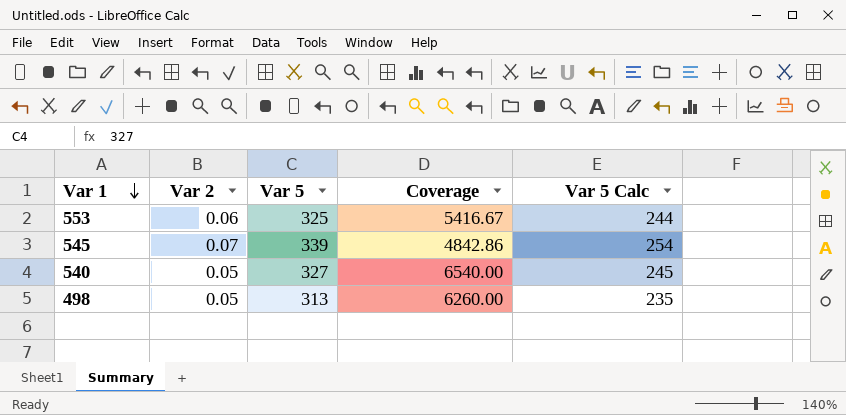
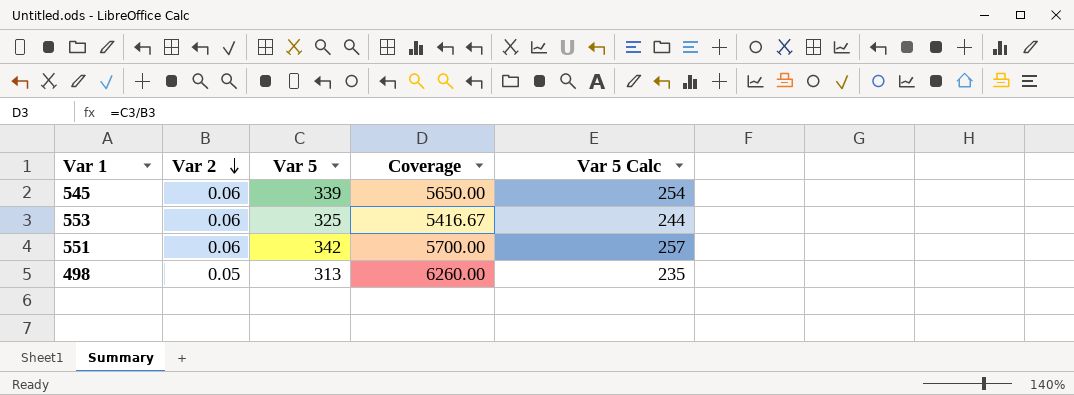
row order: Var 1 descending -> Var 2 descending
row 540: 0.05 | 327 | 6540.00 | 245 -> none
545 | Var 2: 0.07 -> 0.06
545 | Coverage: 4842.86 -> 5650.00
row 551: none -> 0.06 | 342 | 5700.00 | 257

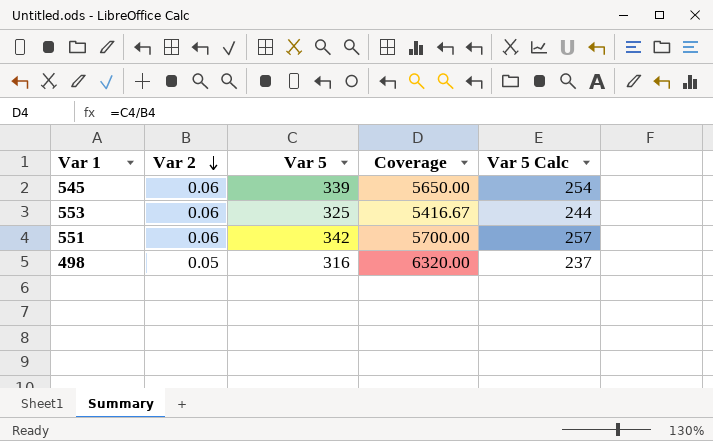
498 | Var 5: 313 -> 316
498 | Coverage: 6260.00 -> 6320.00
498 | Var 5 Calc: 235 -> 237

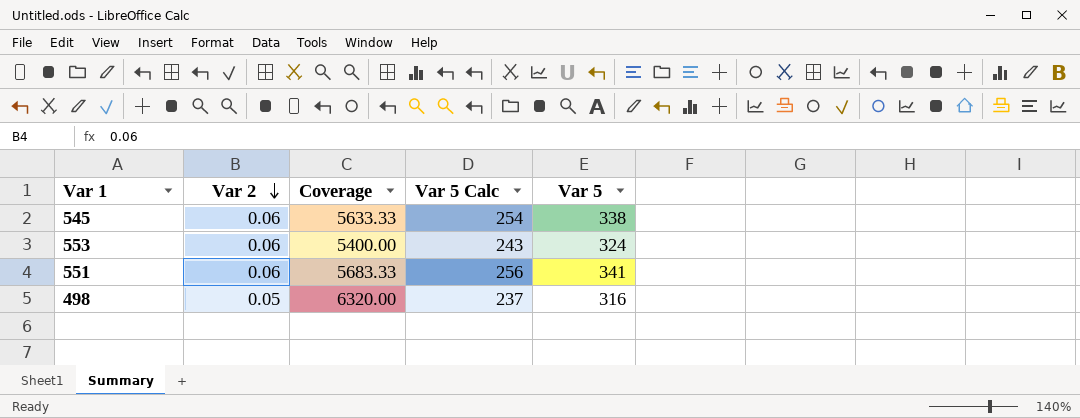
column Var 5 | position: 3 -> 5
545 | Coverage: 5650.00 -> 5633.33
545 | Var 5: 339 -> 338
553 | Coverage: 5416.67 -> 5400.00
553 | Var 5 Calc: 244 -> 243
553 | Var 5: 325 -> 324
551 | Coverage: 5700.00 -> 5683.33
551 | Var 5 Calc: 257 -> 256
551 | Var 5: 342 -> 341

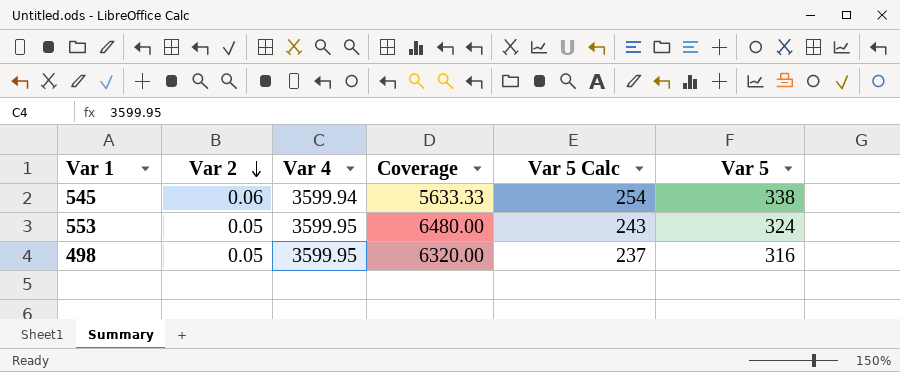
column Var 4 | position: none -> 3
row 551: 0.06 | 5683.33 | 256 | 341 -> none
553 | Var 2: 0.06 -> 0.05
553 | Coverage: 5400.00 -> 6480.00

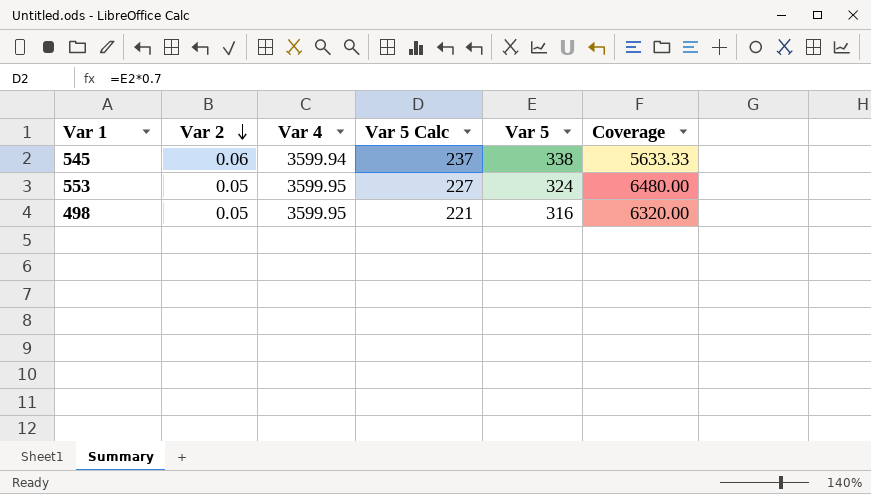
column Var 5 Calc | formula: [Var 5] * 0.75 -> [Var 5] * 0.7
column Coverage | position: 4 -> 6

